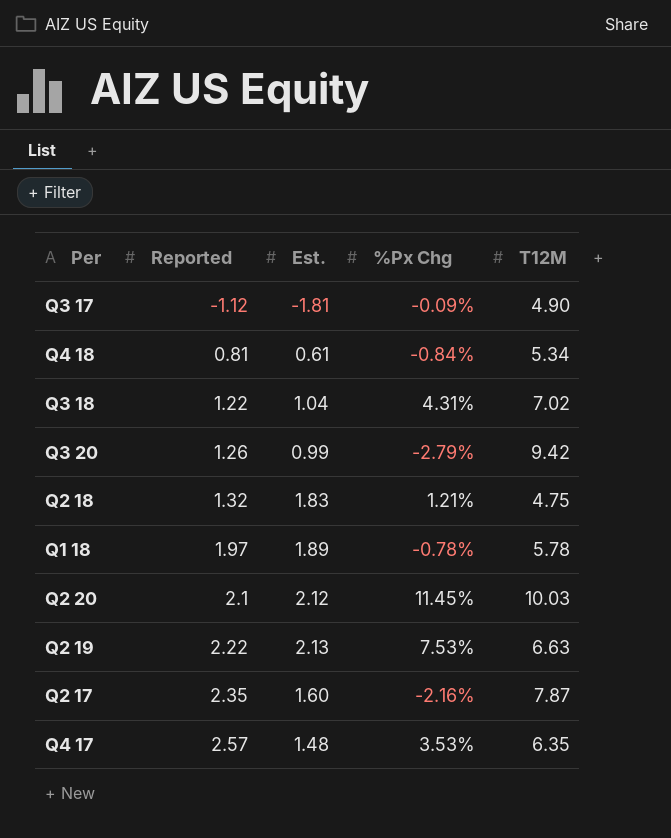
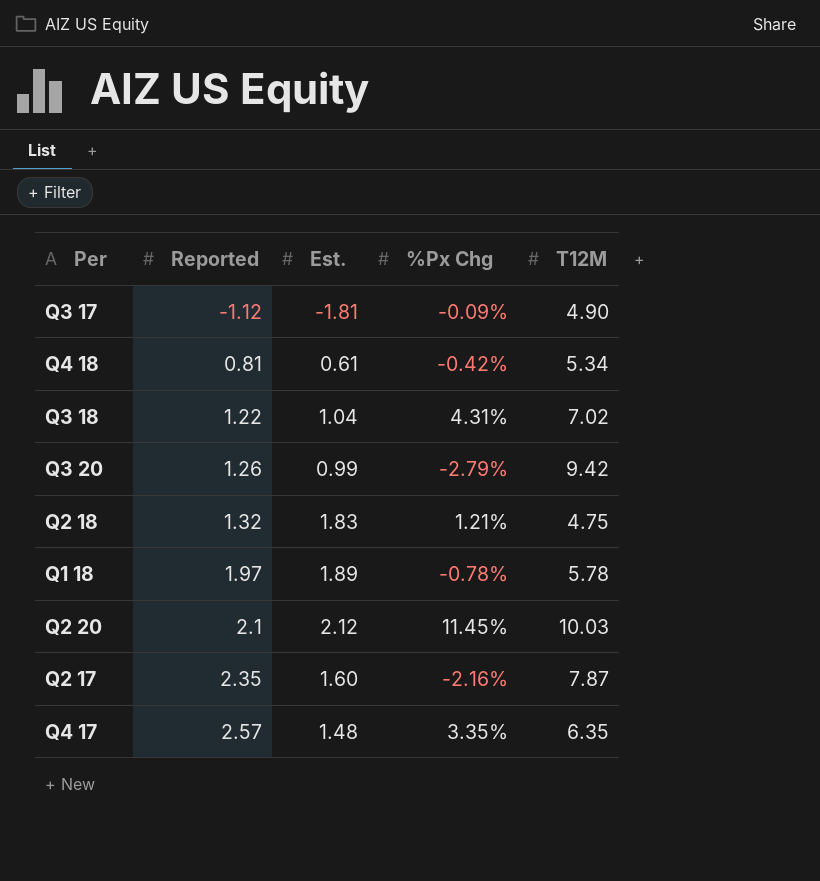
row Q2 19: 2.22 | 2.13 | 7.53% | 6.63 -> none
Q4 18 | %Px Chg: -0.84% -> -0.42%
Q4 17 | %Px Chg: 3.53% -> 3.35%

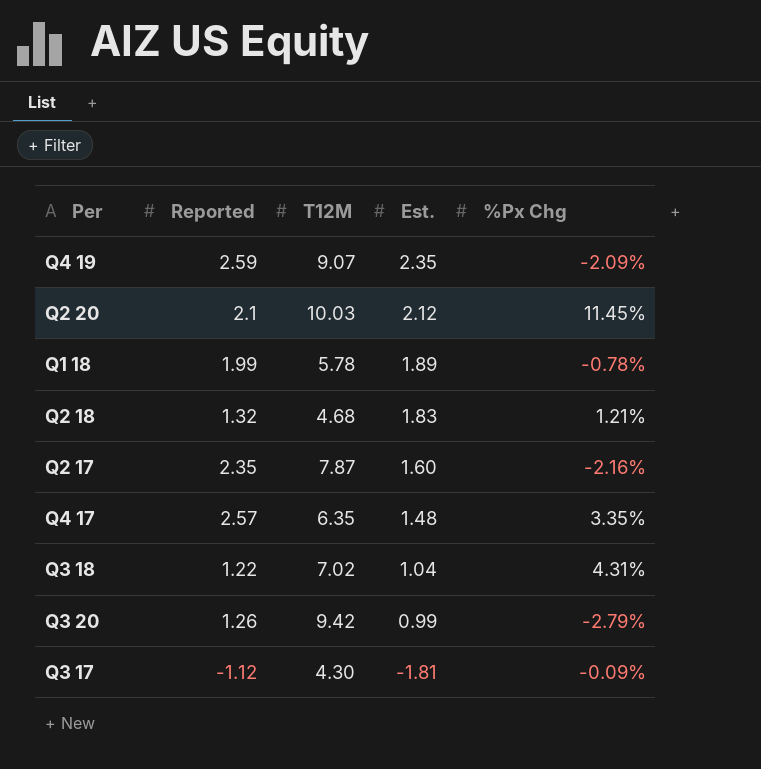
row order: Reported ascending -> Est. descending
column T12M | position: 5 -> 3
row Q4 18: 0.81 | 0.61 | -0.42% | 5.34 -> none
row Q4 19: none -> 2.59 | 9.07 | 2.35 | -2.09%
Q1 18 | Reported: 1.97 -> 1.99
Q2 18 | T12M: 4.75 -> 4.68
Q3 17 | T12M: 4.90 -> 4.30

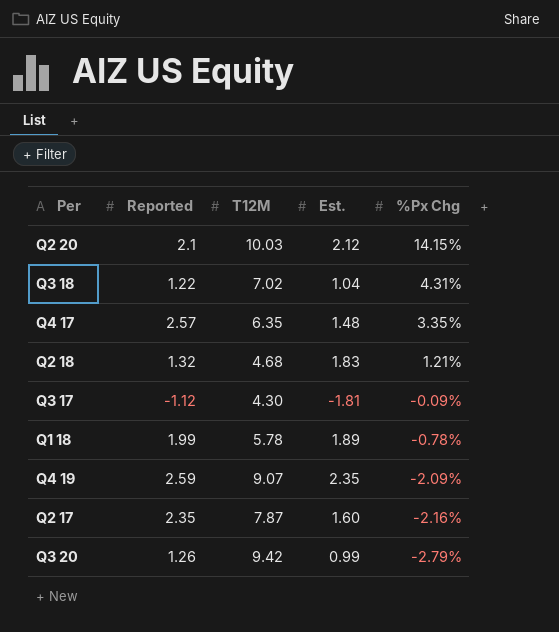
row order: Est. descending -> %Px Chg descending
Q2 20 | %Px Chg: 11.45% -> 14.15%

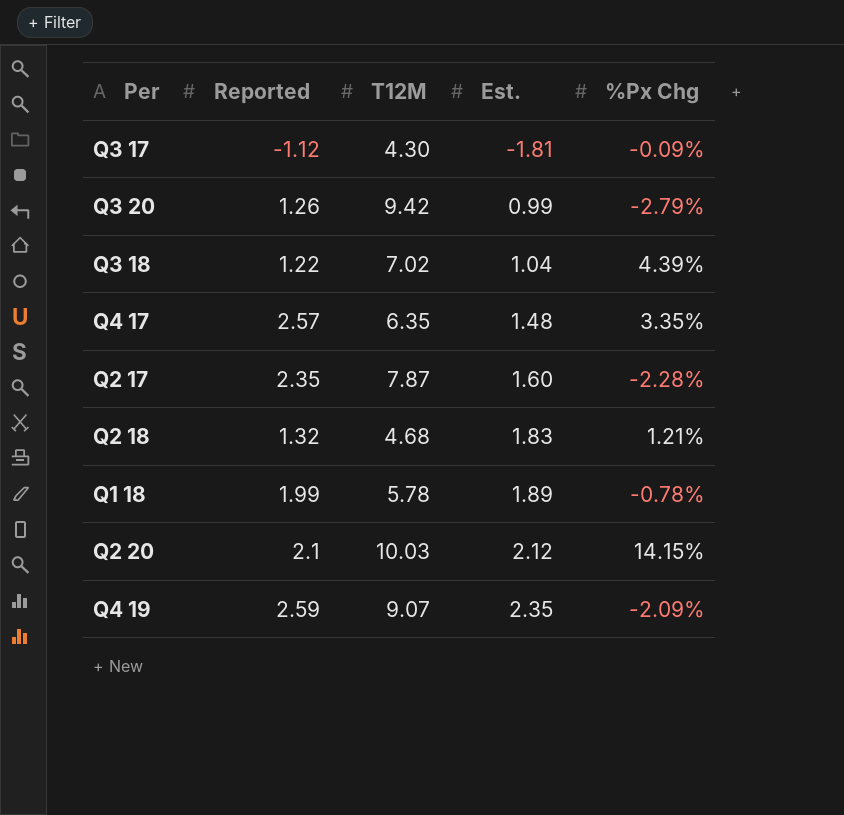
row order: %Px Chg descending -> Est. ascending
Q3 18 | %Px Chg: 4.31% -> 4.39%
Q2 17 | %Px Chg: -2.16% -> -2.28%

